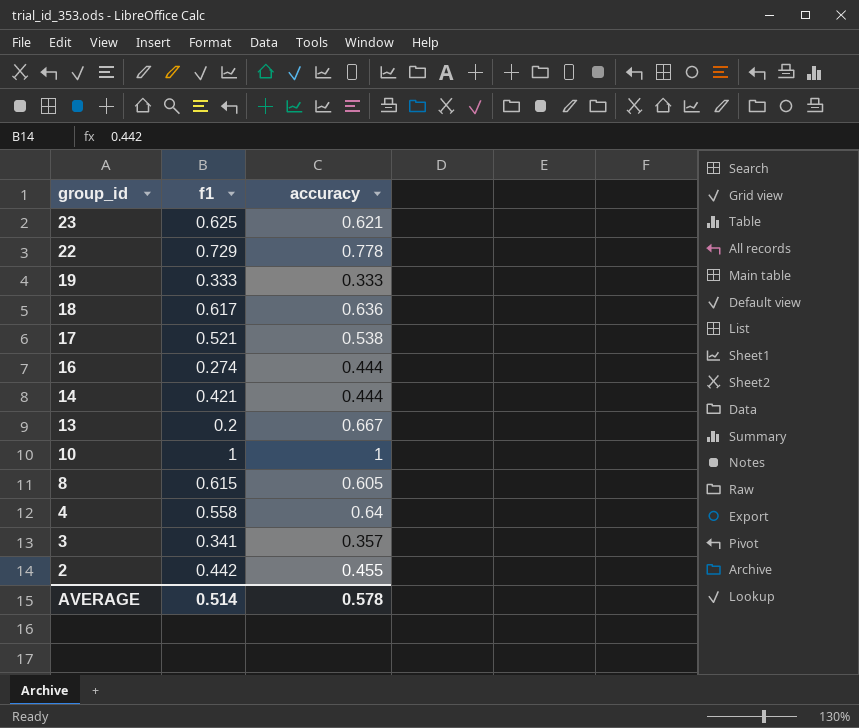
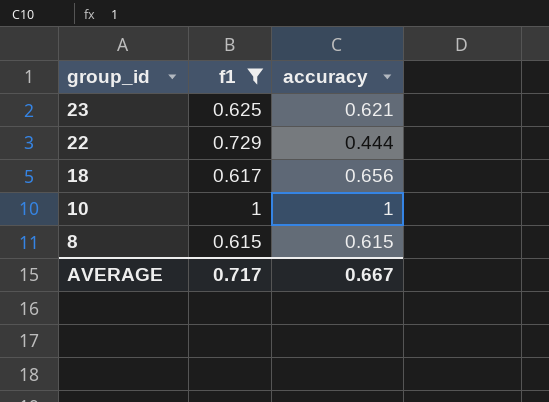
filter: none -> f1 >= 0.615
22 | accuracy: 0.778 -> 0.444
18 | accuracy: 0.636 -> 0.656
8 | accuracy: 0.605 -> 0.615
AVERAGE | f1: 0.514 -> 0.717
AVERAGE | accuracy: 0.578 -> 0.667

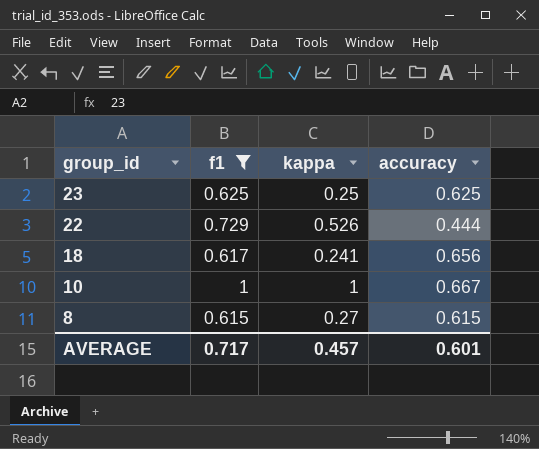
column kappa | position: none -> 3
23 | accuracy: 0.621 -> 0.625
10 | accuracy: 1 -> 0.667
AVERAGE | accuracy: 0.667 -> 0.601

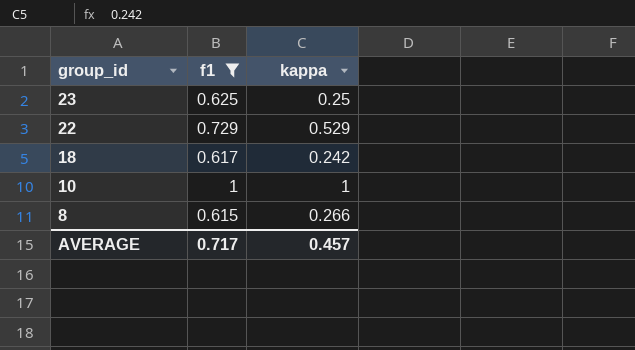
column accuracy | position: 4 -> none
22 | kappa: 0.526 -> 0.529
18 | kappa: 0.241 -> 0.242
8 | kappa: 0.27 -> 0.266

